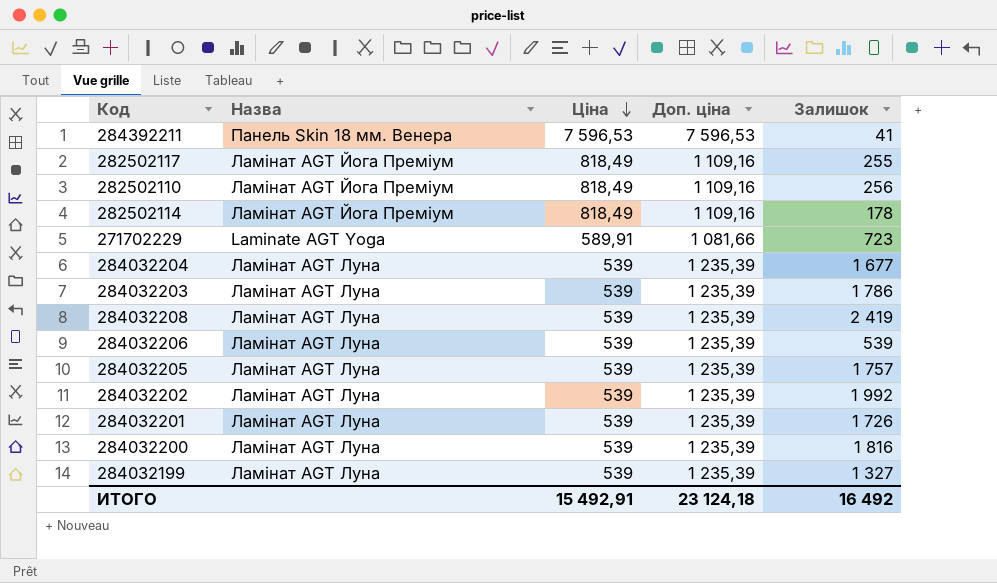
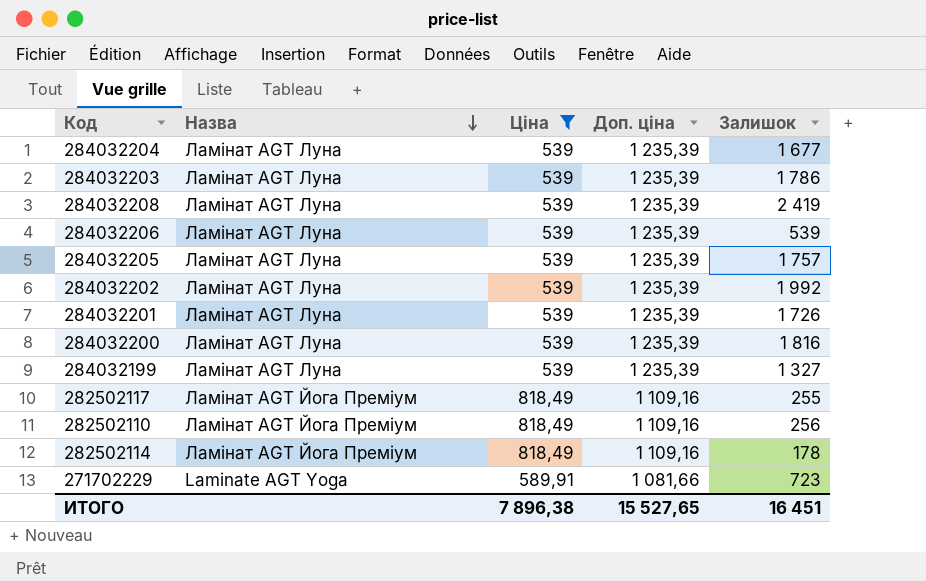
filter: none -> Ціна != 7 596,53
row order: Ціна descending -> Назва descending
ИТОГО | Ціна: 15 492,91 -> 7 896,38
ИТОГО | Доп. ціна: 23 124,18 -> 15 527,65
ИТОГО | Залишок: 16 492 -> 16 451

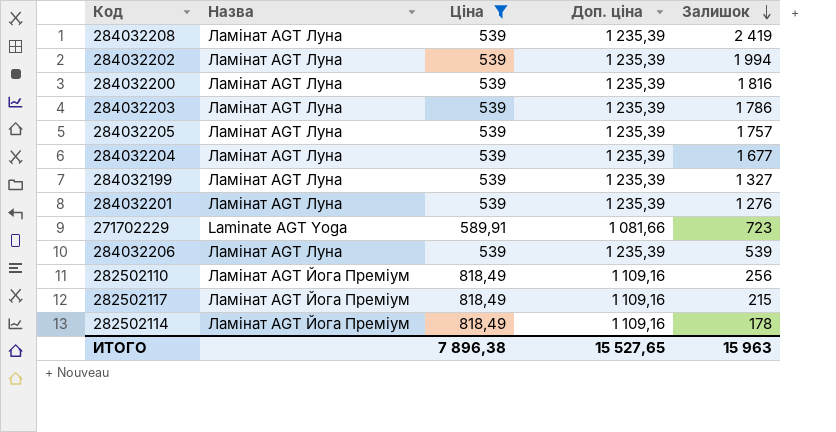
row order: Назва descending -> Залишок descending
284032202 | Залишок: 1 992 -> 1 994
284032201 | Залишок: 1 726 -> 1 276
282502117 | Залишок: 255 -> 215
ИТОГО | Залишок: 16 451 -> 15 963

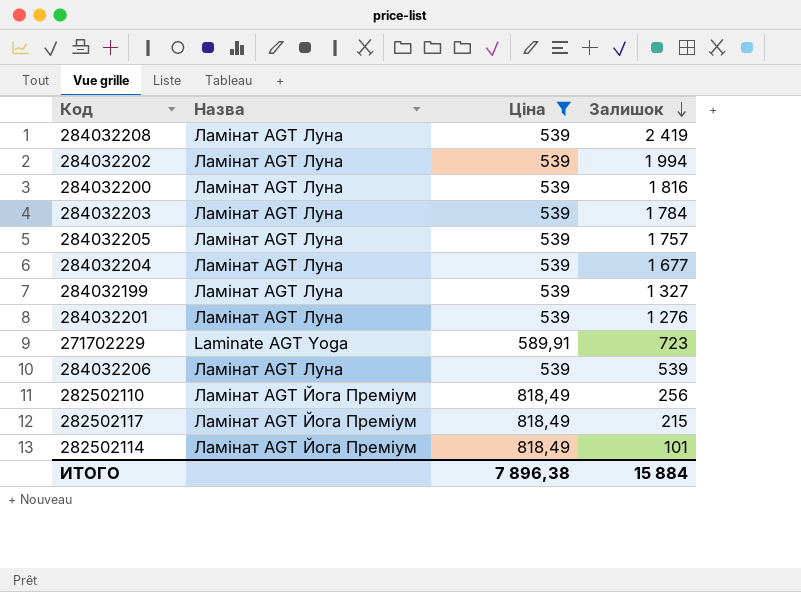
column Доп. ціна | position: 4 -> none
284032203 | Залишок: 1 786 -> 1 784
282502114 | Залишок: 178 -> 101
ИТОГО | Залишок: 15 963 -> 15 884

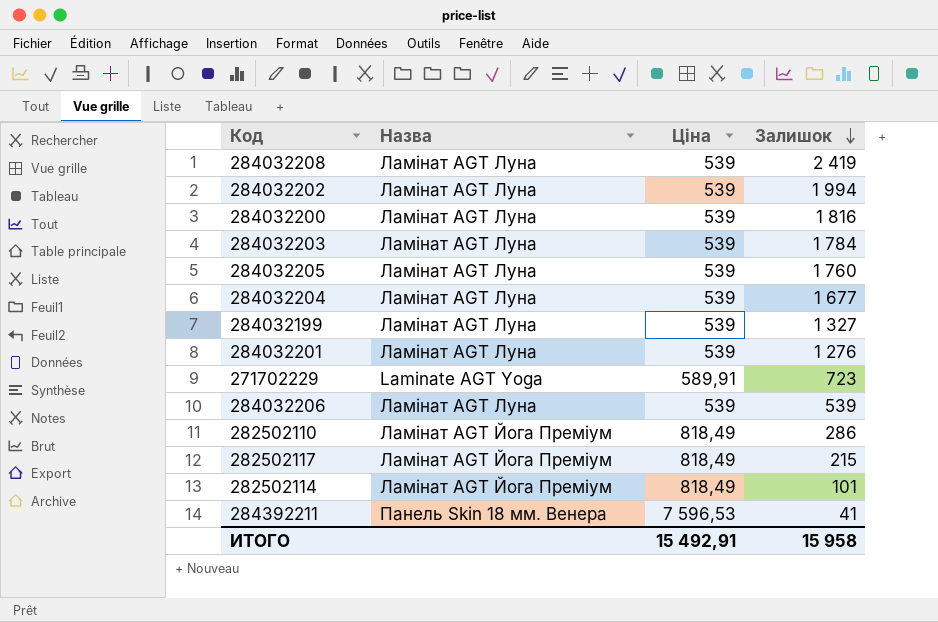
filter: Ціна != 7 596,53 -> none
284032205 | Залишок: 1 757 -> 1 760
282502110 | Залишок: 256 -> 286
ИТОГО | Ціна: 7 896,38 -> 15 492,91
ИТОГО | Залишок: 15 884 -> 15 958

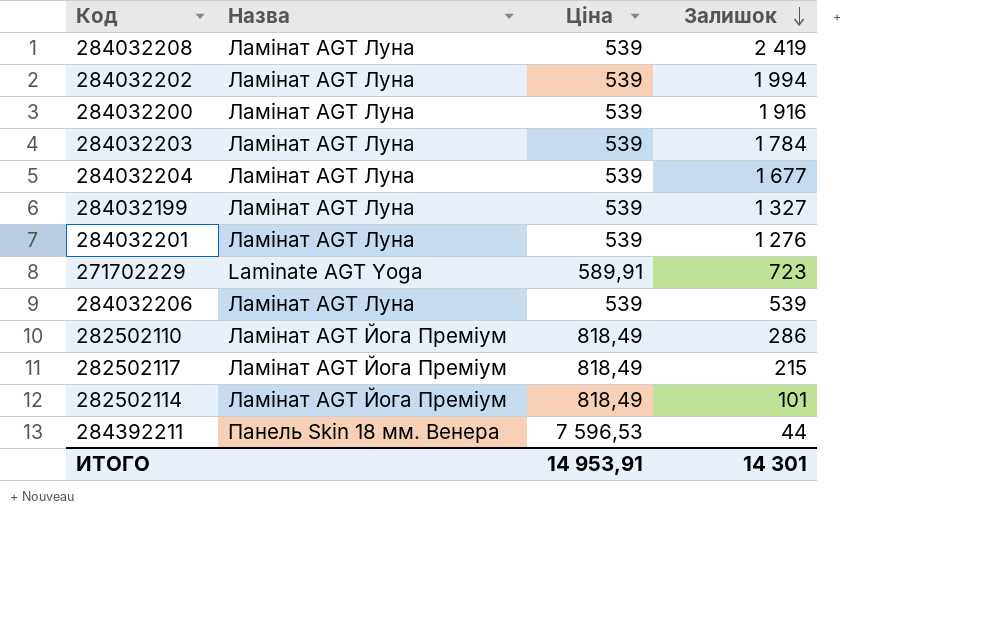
row 284032205: Ламінат AGT Луна | 539 | 1 760 -> none
284032200 | Залишок: 1 816 -> 1 916
284392211 | Залишок: 41 -> 44
ИТОГО | Ціна: 15 492,91 -> 14 953,91
ИТОГО | Залишок: 15 958 -> 14 301

